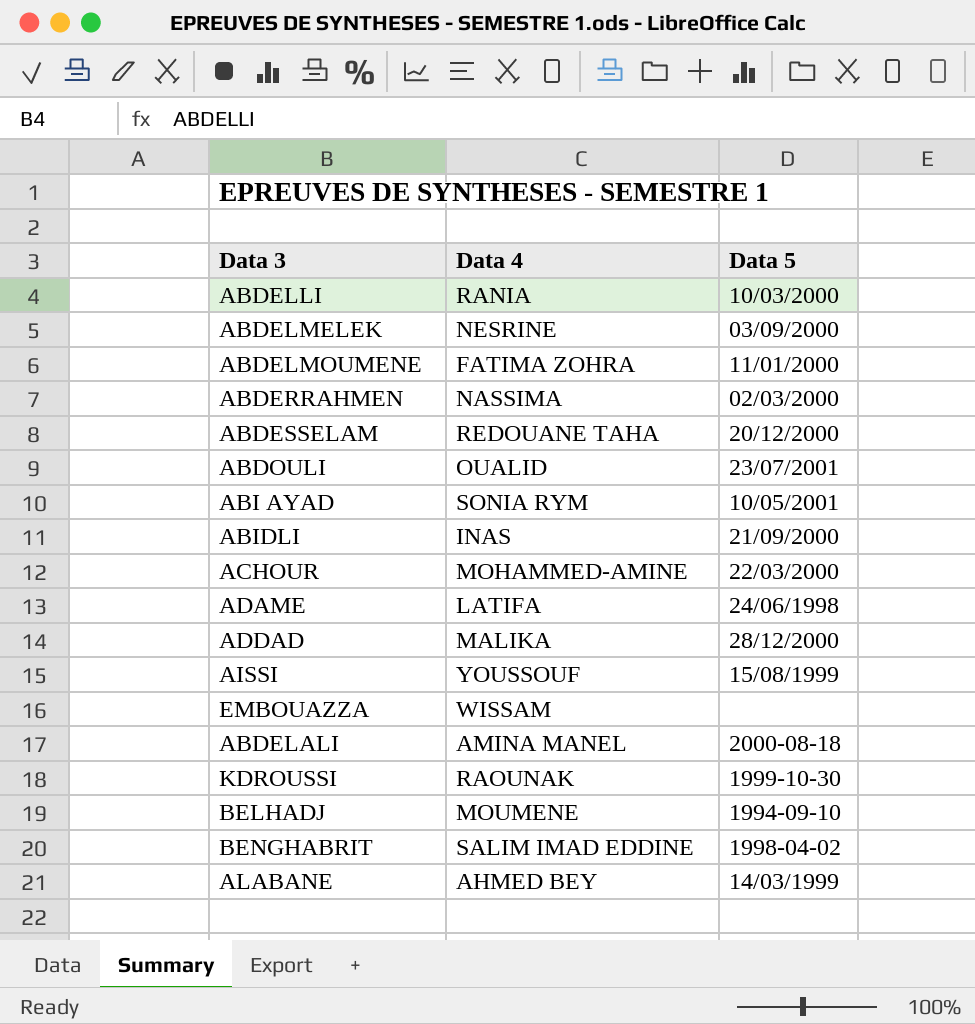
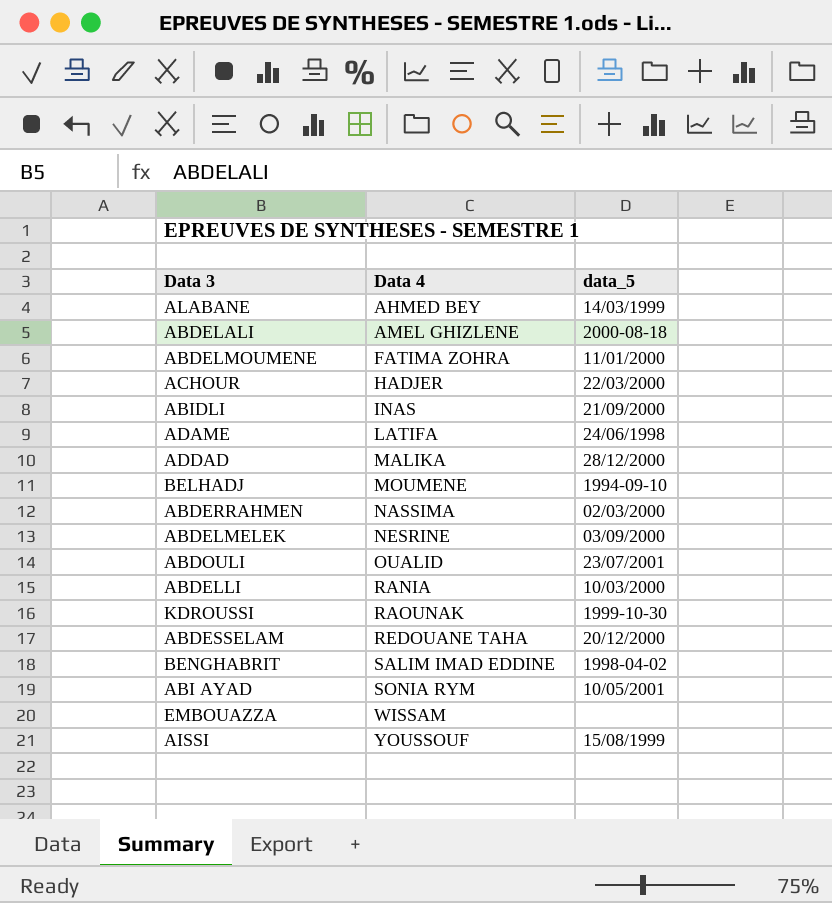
row order: none -> Data 4 ascending
column name: Data 5 -> data_5
ABDELALI | Data 4: AMINA MANEL -> AMEL GHIZLENE
ACHOUR | Data 4: MOHAMMED-AMINE -> HADJER

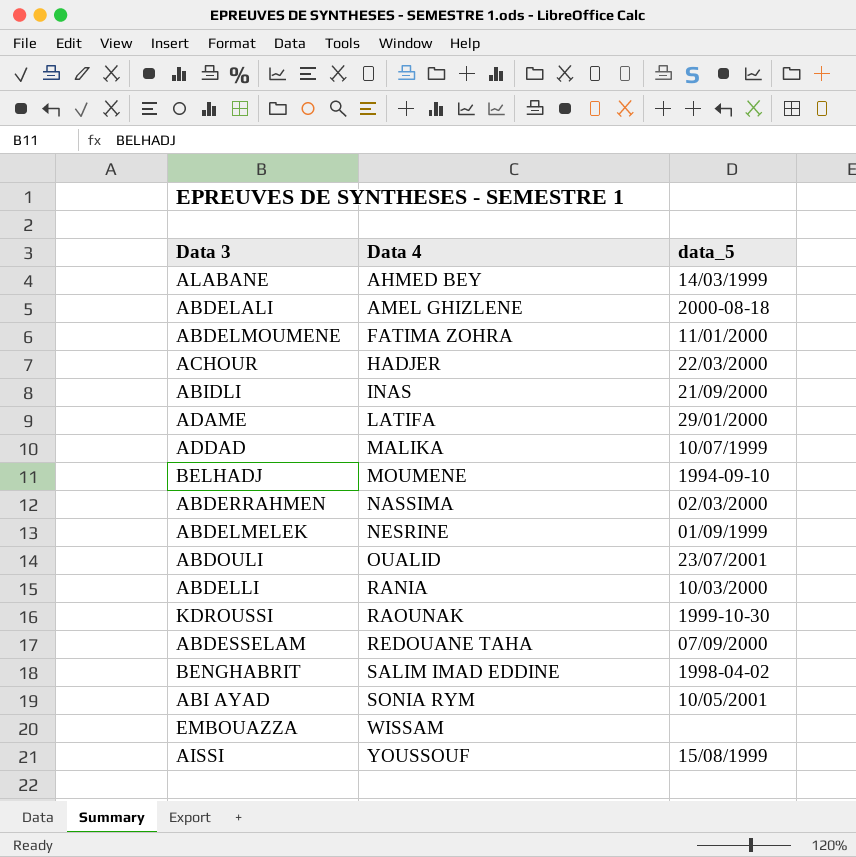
ADAME | data_5: 24/06/1998 -> 29/01/2000
ADDAD | data_5: 28/12/2000 -> 10/07/1999
ABDELMELEK | data_5: 03/09/2000 -> 01/09/1999
ABDESSELAM | data_5: 20/12/2000 -> 07/09/2000

